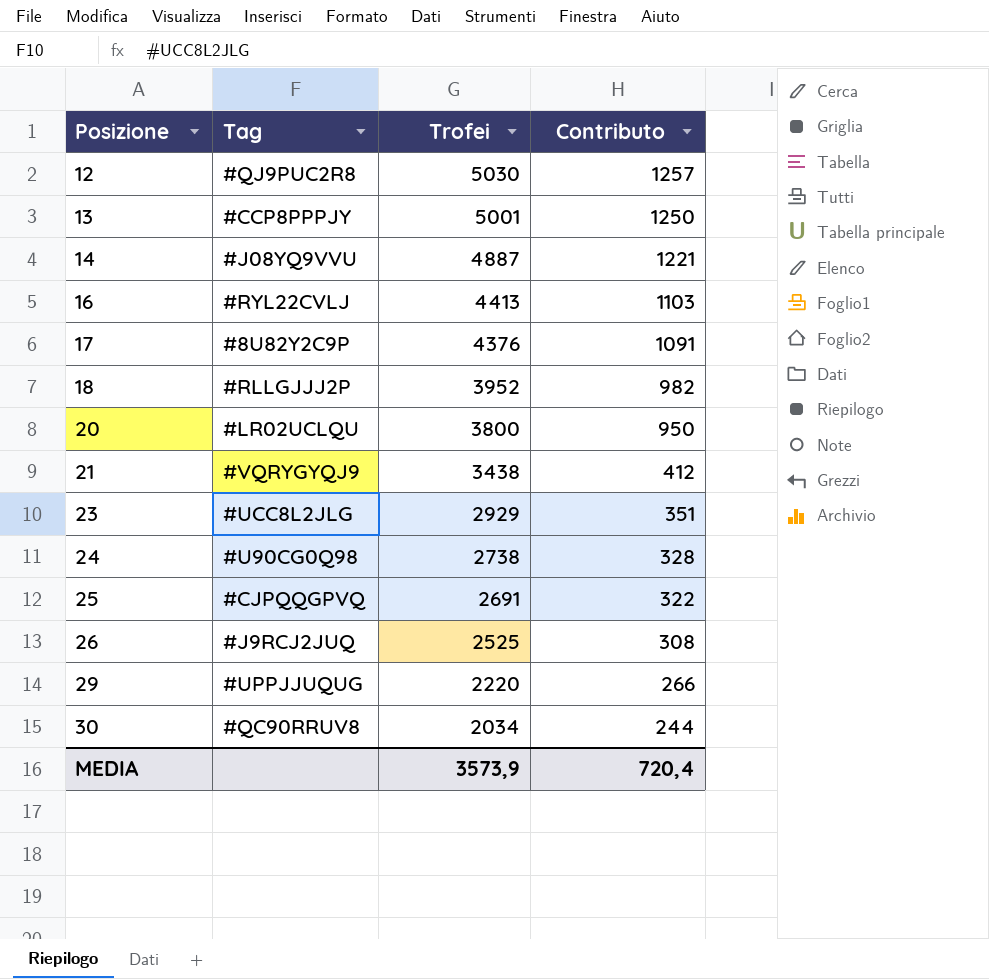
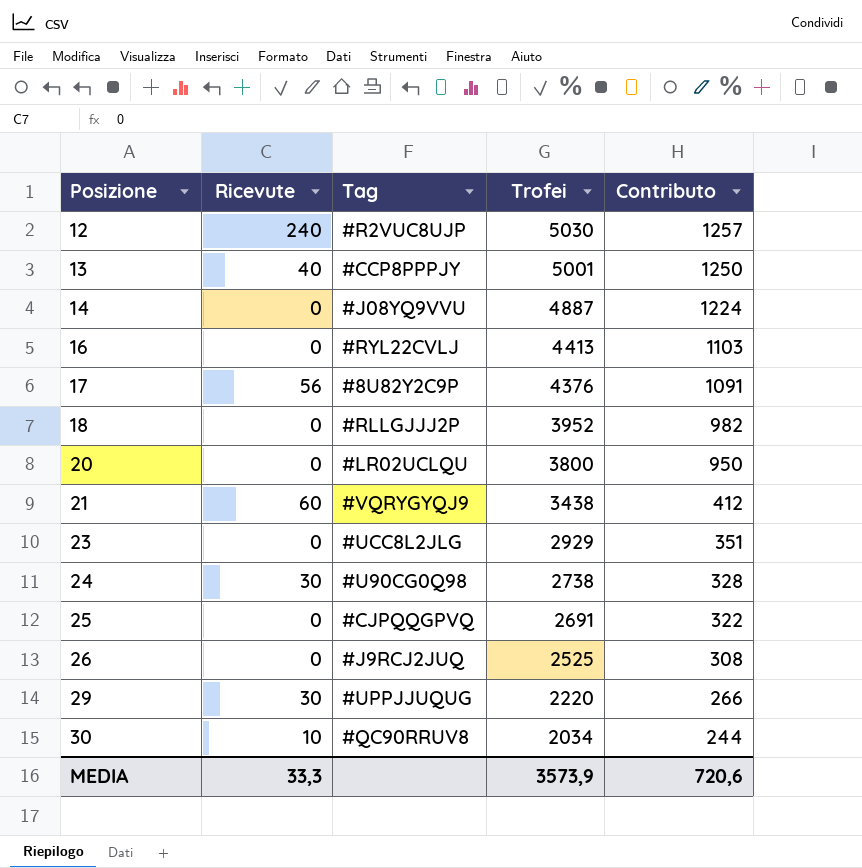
column Ricevute | position: none -> 2
12 | Tag: #QJ9PUC2R8 -> #R2VUC8UJP
14 | Contributo: 1221 -> 1224
MEDIA | Contributo: 720,4 -> 720,6

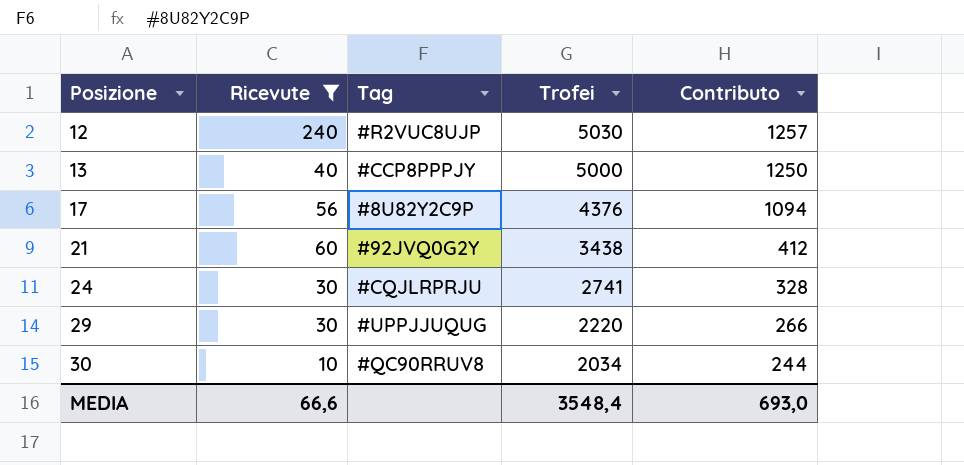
filter: none -> Ricevute != 0
13 | Trofei: 5001 -> 5000
17 | Contributo: 1091 -> 1094
21 | Tag: #VQRYGYQJ9 -> #92JVQ0G2Y
24 | Tag: #U90CG0Q98 -> #CQJLRPRJU
24 | Trofei: 2738 -> 2741
MEDIA | Ricevute: 33,3 -> 66,6
MEDIA | Trofei: 3573,9 -> 3548,4
MEDIA | Contributo: 720,6 -> 693,0

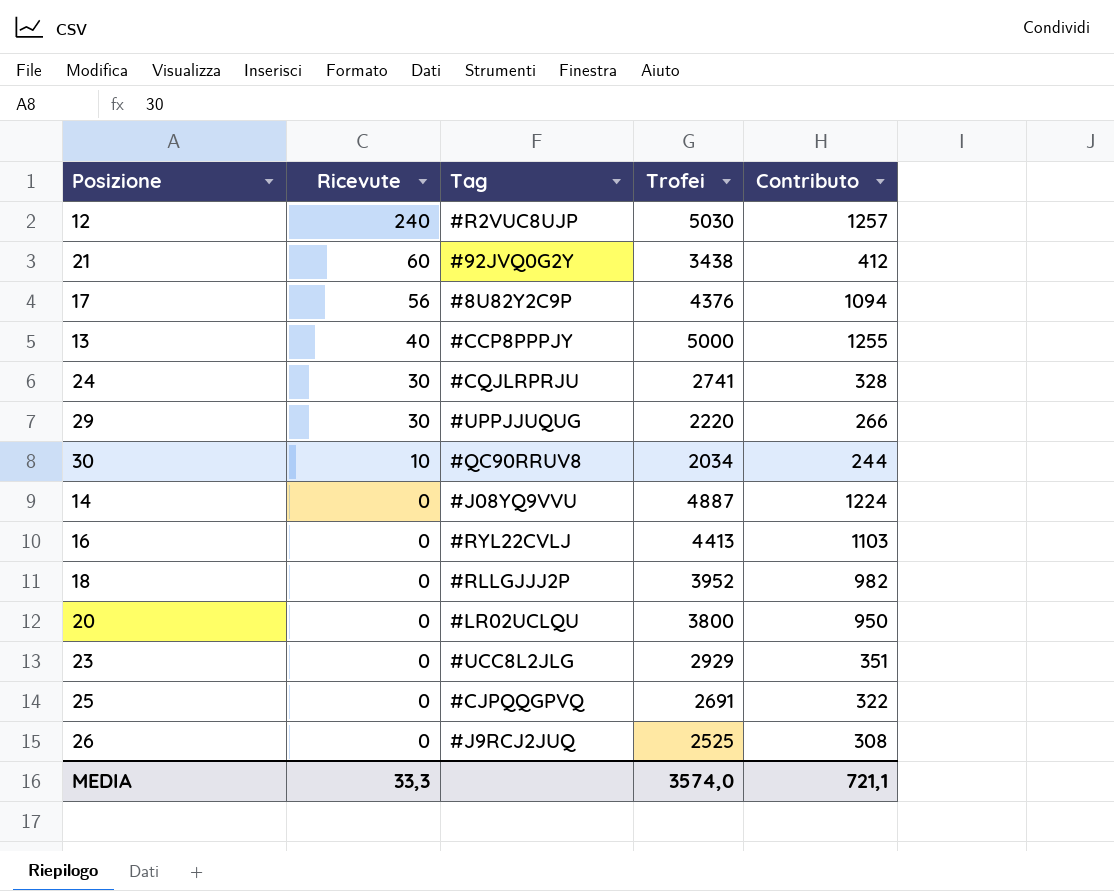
filter: Ricevute != 0 -> none
row order: Posizione ascending -> Ricevute descending
13 | Contributo: 1250 -> 1255
MEDIA | Ricevute: 66,6 -> 33,3
MEDIA | Trofei: 3548,4 -> 3574,0
MEDIA | Contributo: 693,0 -> 721,1

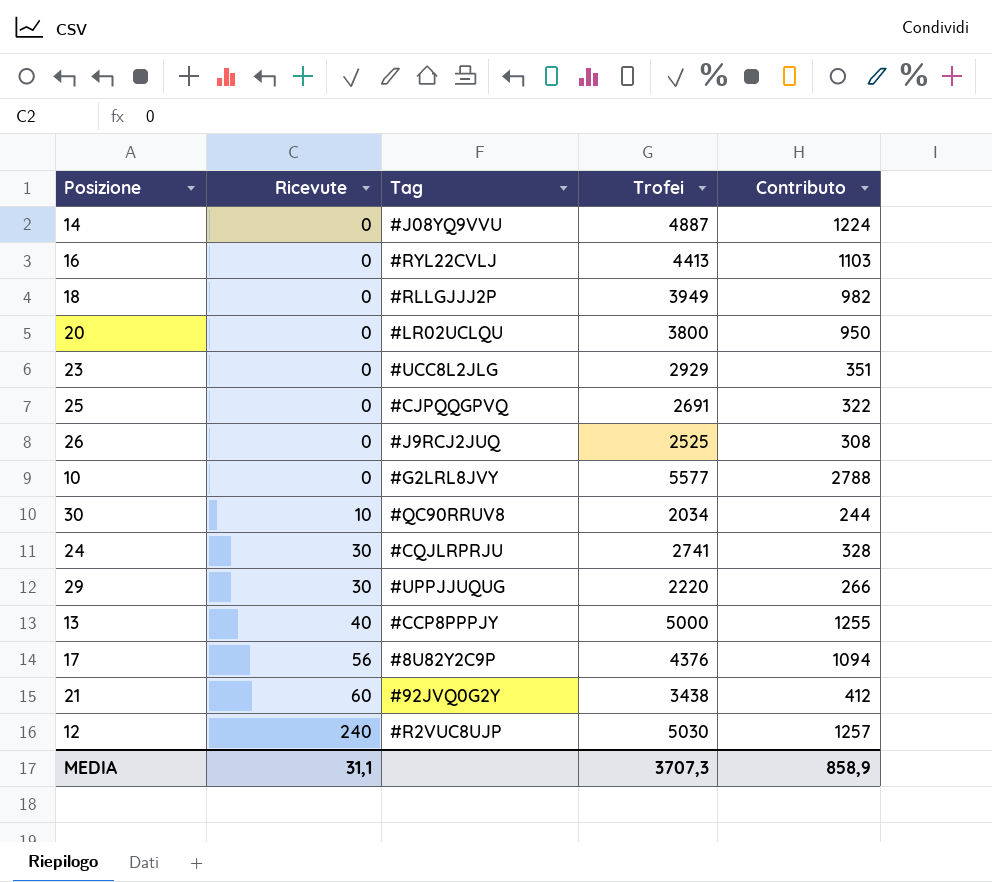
row order: Ricevute descending -> Ricevute ascending
18 | Trofei: 3952 -> 3949
row 10: none -> 0 | #G2LRL8JVY | 5577 | 2788
MEDIA | Ricevute: 33,3 -> 31,1
MEDIA | Trofei: 3574,0 -> 3707,3
MEDIA | Contributo: 721,1 -> 858,9

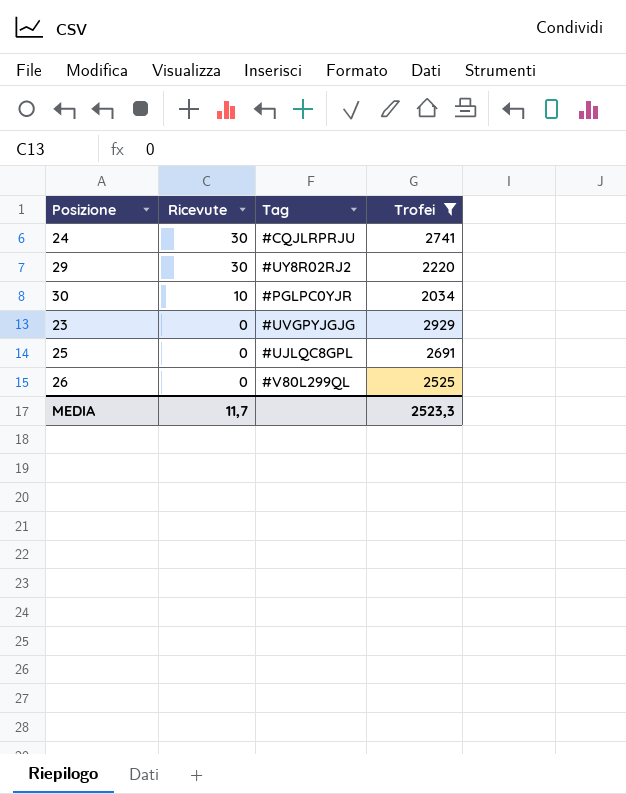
filter: none -> Trofei <= 2929
row order: Ricevute ascending -> Ricevute descending
column Contributo | position: 5 -> none
29 | Tag: #UPPJJUQUG -> #UY8R02RJ2
30 | Tag: #QC90RRUV8 -> #PGLPC0YJR
23 | Tag: #UCC8L2JLG -> #UVGPYJGJG
25 | Tag: #CJPQQGPVQ -> #UJLQC8GPL
26 | Tag: #J9RCJ2JUQ -> #V80L299QL
MEDIA | Ricevute: 31,1 -> 11,7
MEDIA | Trofei: 3707,3 -> 2523,3

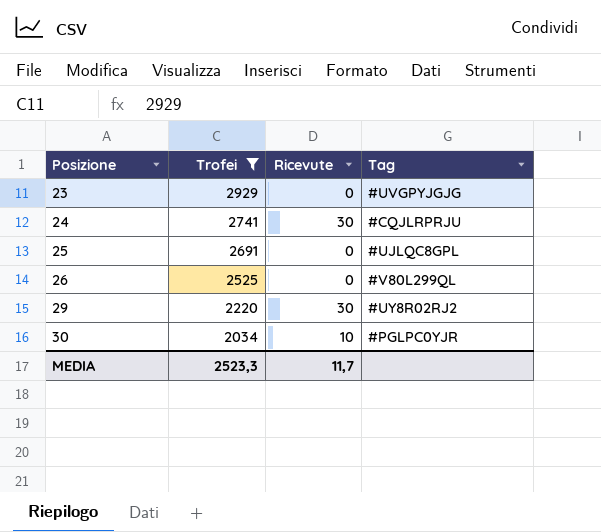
row order: Ricevute descending -> Posizione ascending
column Trofei | position: 4 -> 2

